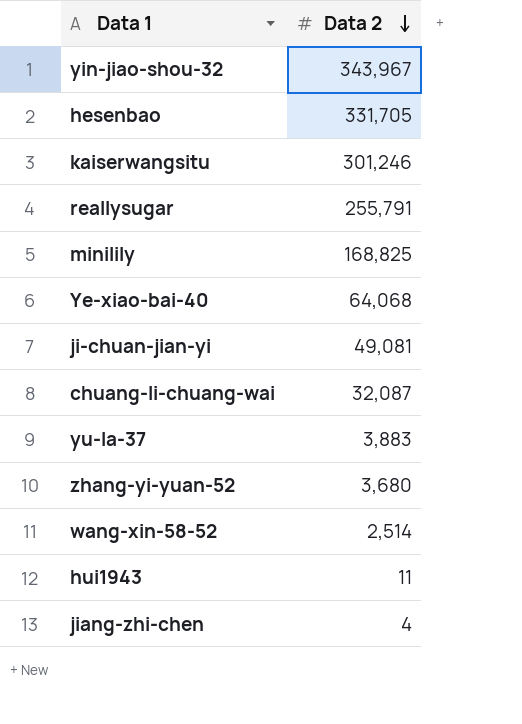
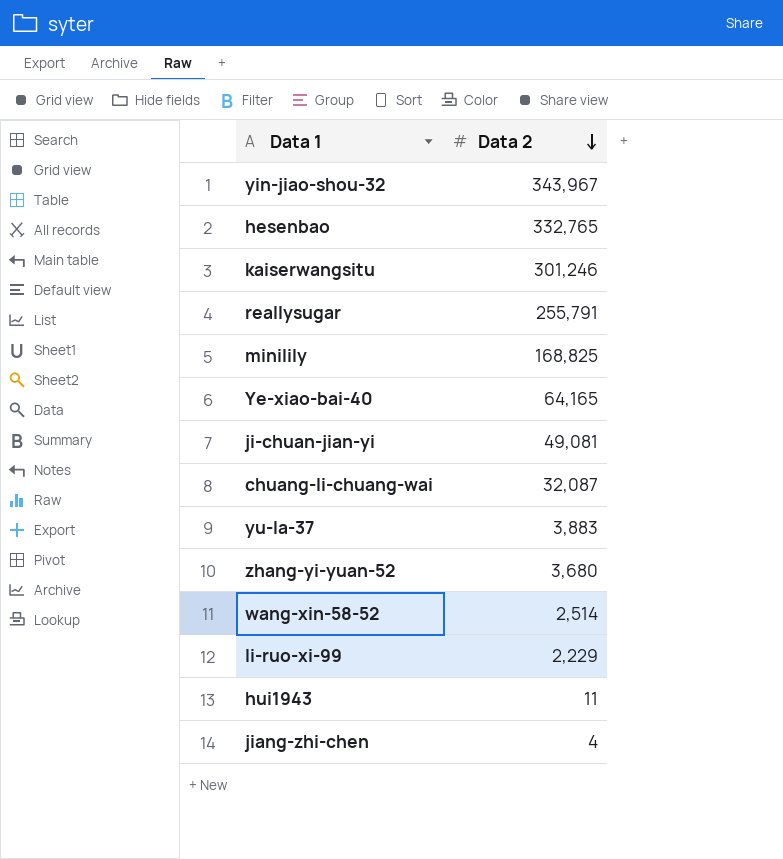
hesenbao | Data 2: 331,705 -> 332,765
Ye-xiao-bai-40 | Data 2: 64,068 -> 64,165
row li-ruo-xi-99: none -> 2,229

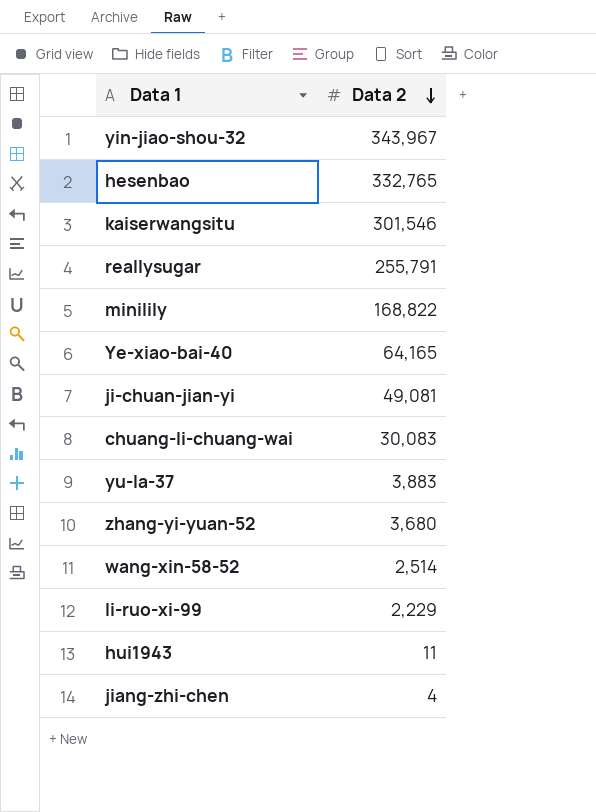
kaiserwangsitu | Data 2: 301,246 -> 301,546
minilily | Data 2: 168,825 -> 168,822
chuang-li-chuang-wai | Data 2: 32,087 -> 30,083

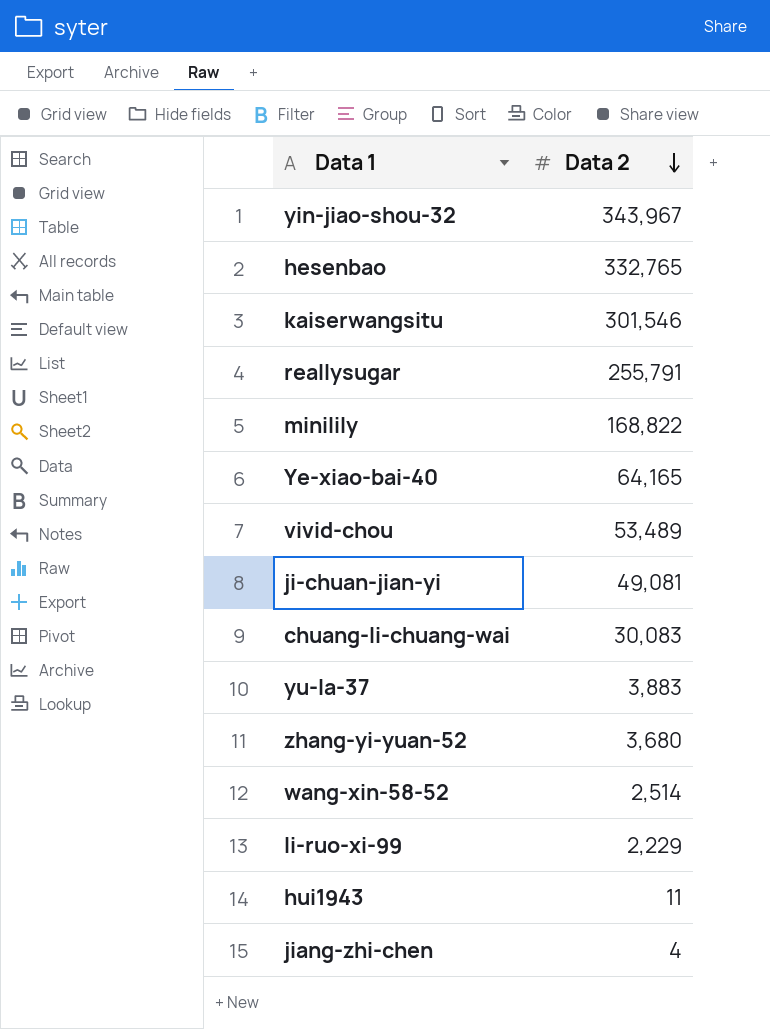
row vivid-chou: none -> 53,489

